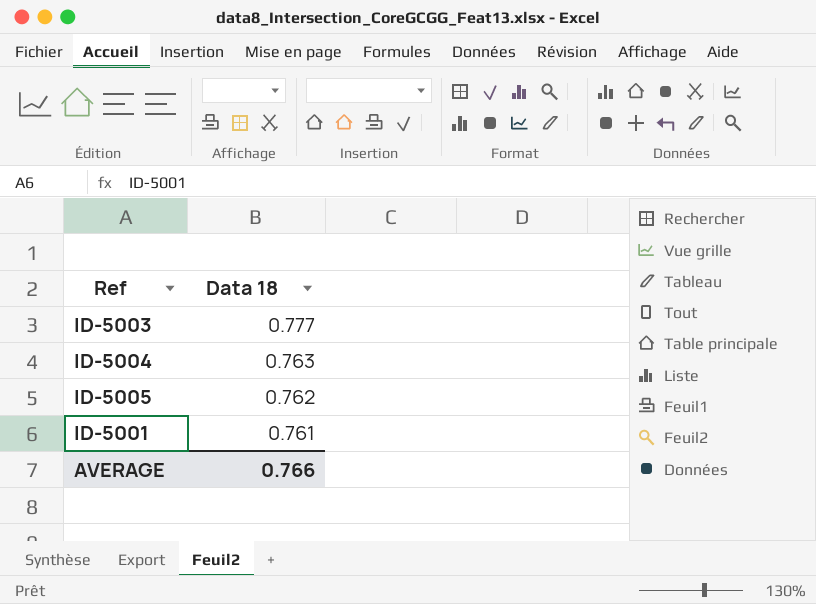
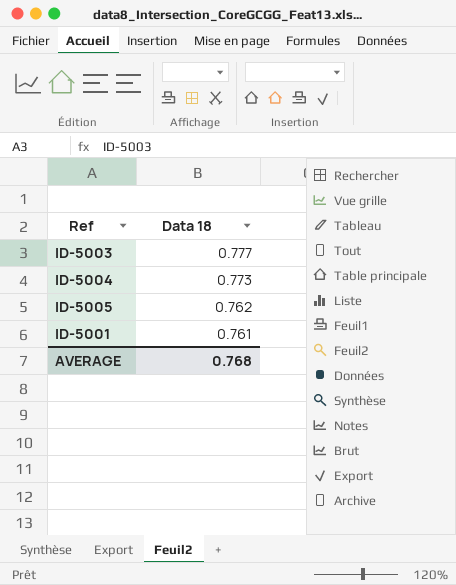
ID-5004 | Data 18: 0.763 -> 0.773
AVERAGE | Data 18: 0.766 -> 0.768

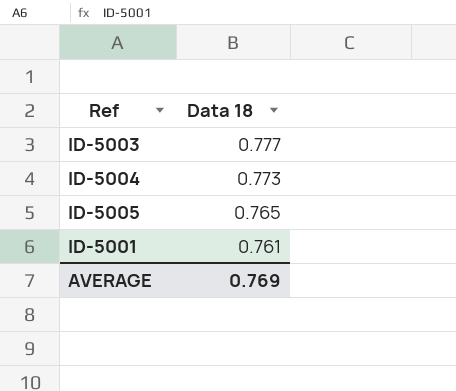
ID-5005 | Data 18: 0.762 -> 0.765
AVERAGE | Data 18: 0.768 -> 0.769

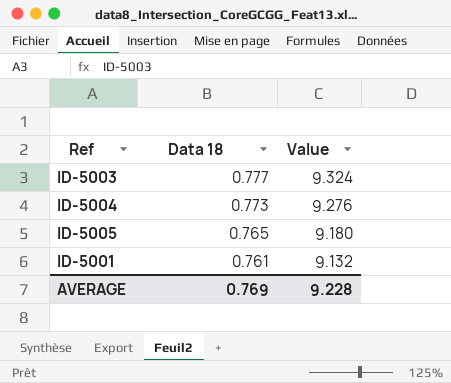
column Value | formula: none -> [Data 18] * 12

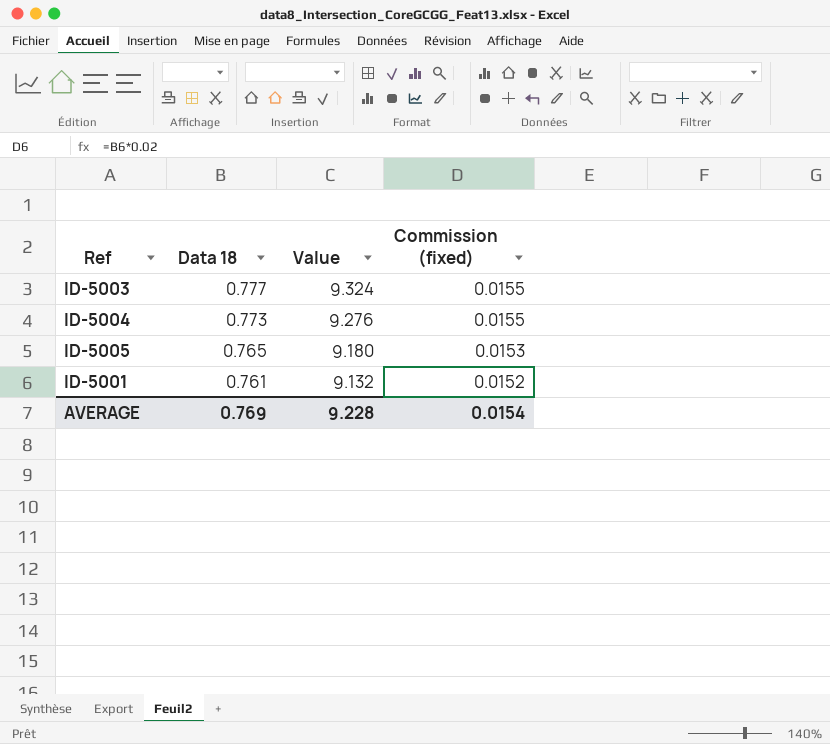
column Commission (fixed) | formula: none -> [Data 18] * 0.02

